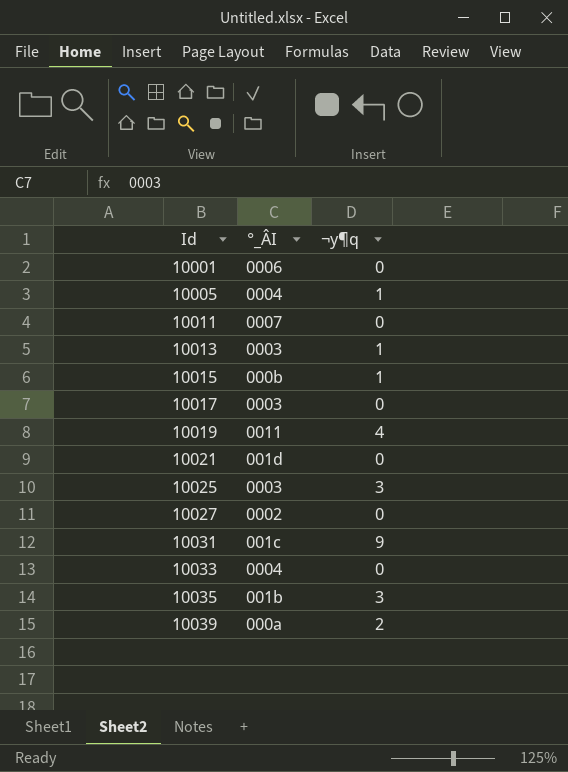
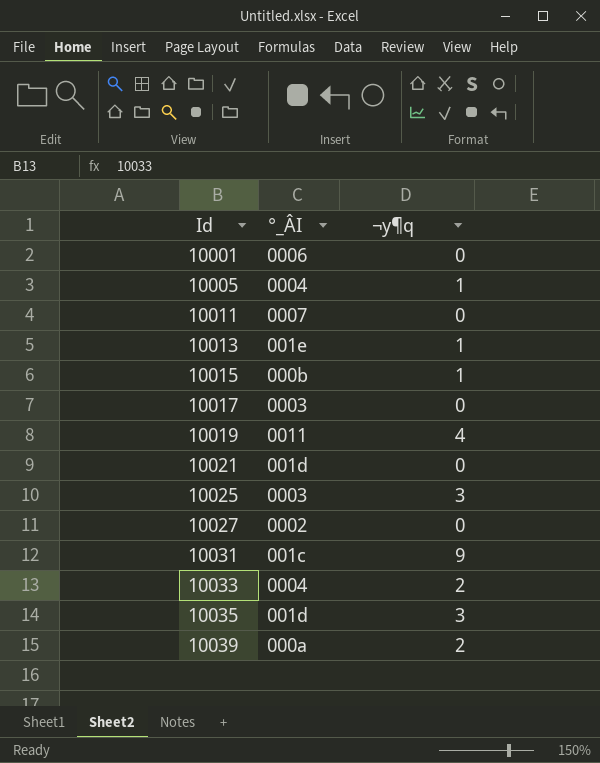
10013 | °_ÂI: 0003 -> 001e
10033 | ¬y¶q: 0 -> 2
10035 | °_ÂI: 001b -> 001d

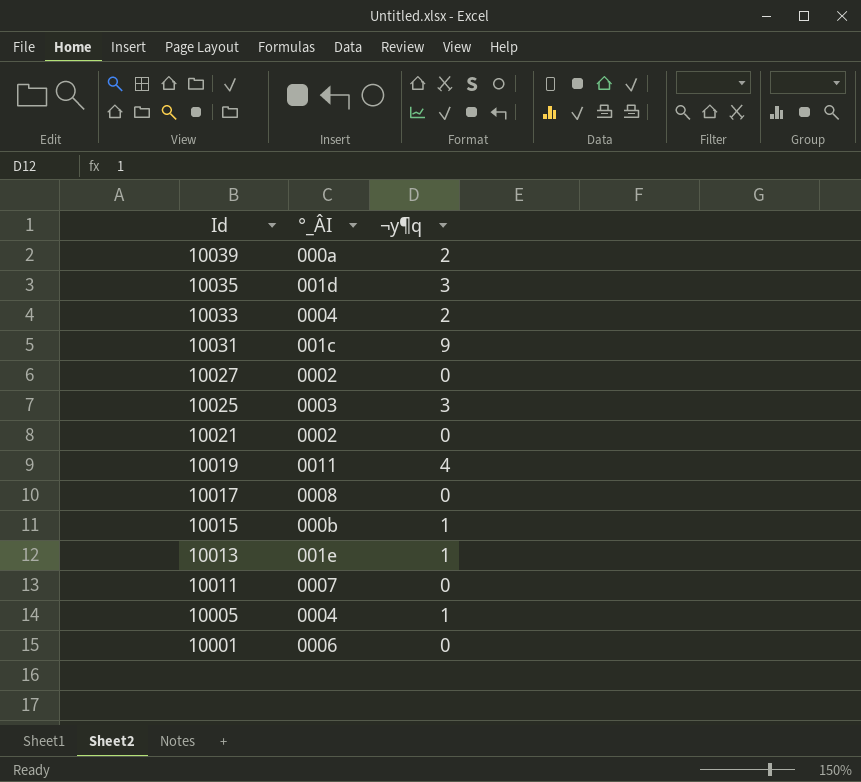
row order: Id ascending -> Id descending
10021 | °_ÂI: 001d -> 0002
10017 | °_ÂI: 0003 -> 0008

